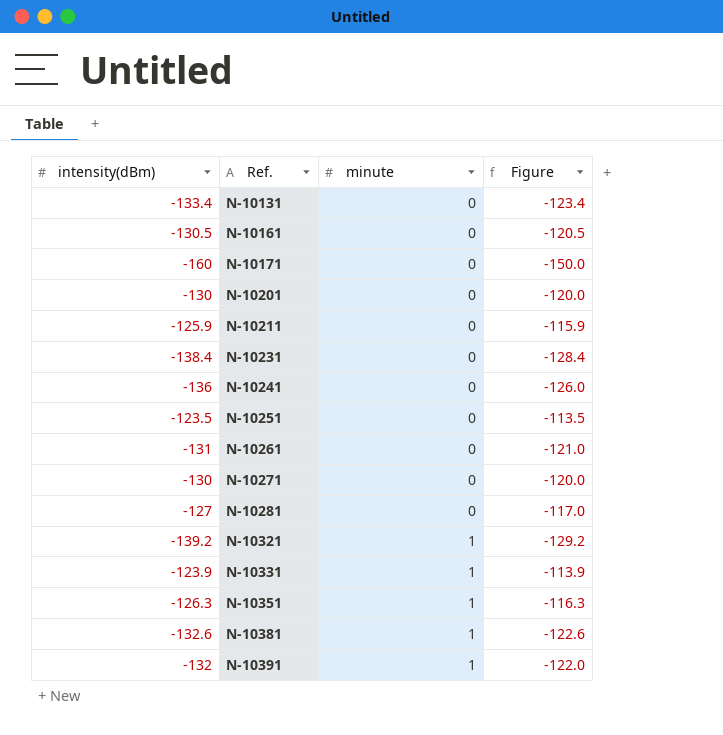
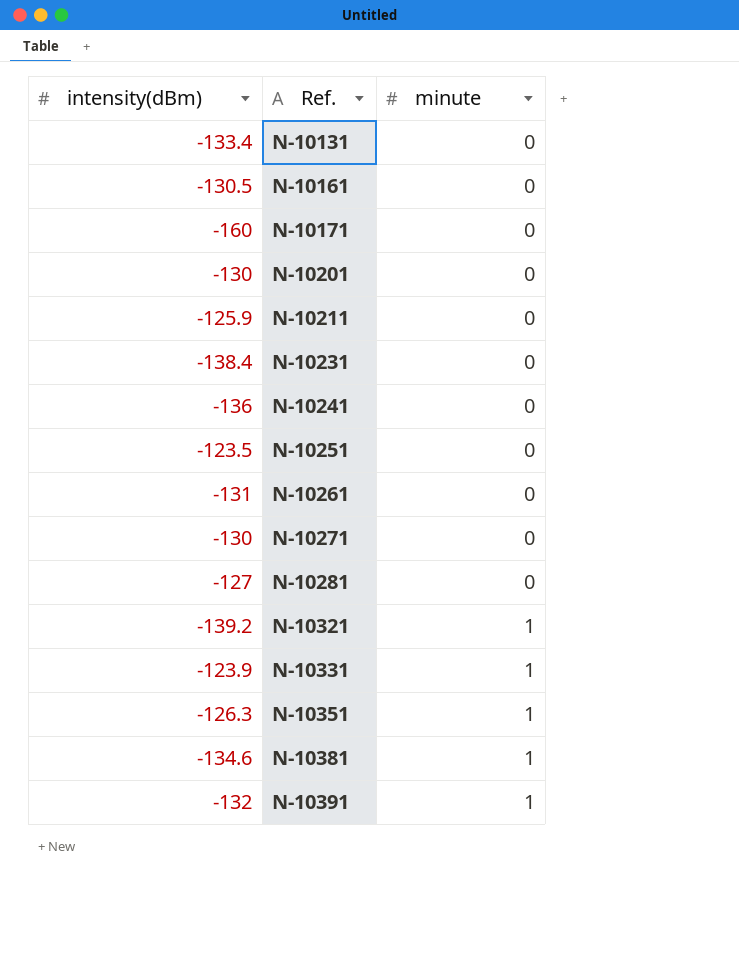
column Figure | formula: [intensity(dBm)] + 10 -> none
N-10381 | intensity(dBm): -132.6 -> -134.6

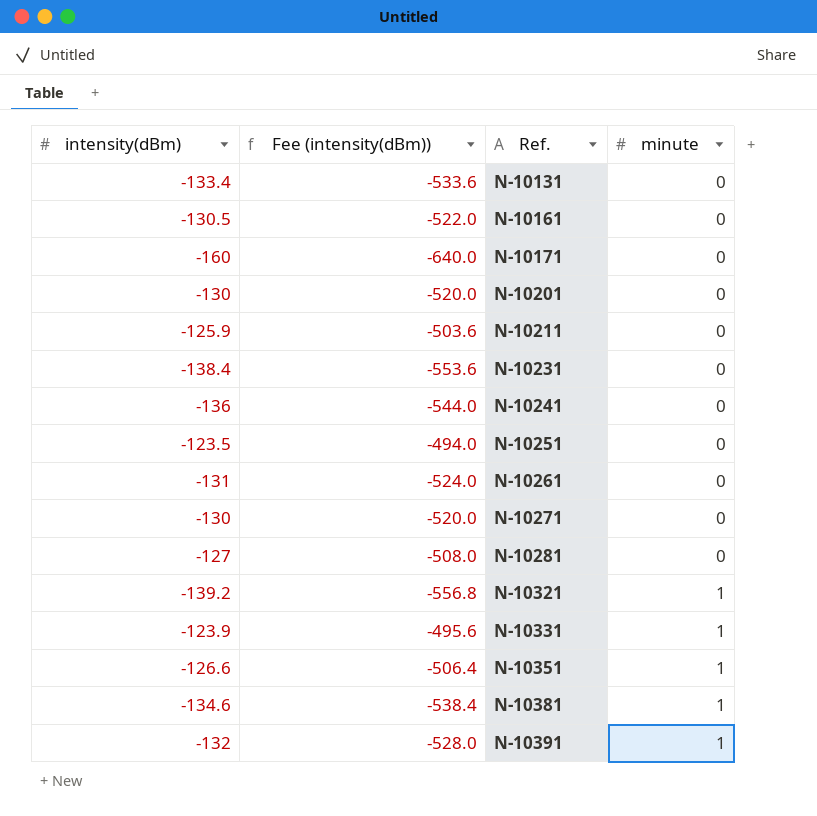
column Fee (intensity(dBm)) | formula: none -> [intensity(dBm)] * 4
N-10351 | intensity(dBm): -126.3 -> -126.6

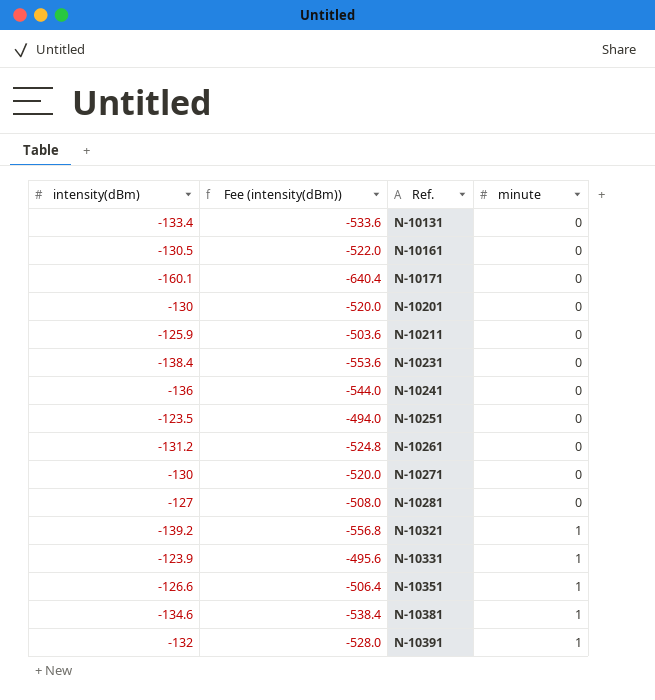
N-10171 | intensity(dBm): -160 -> -160.1
N-10171 | Fee (intensity(dBm)): -640.0 -> -640.4
N-10261 | intensity(dBm): -131 -> -131.2
N-10261 | Fee (intensity(dBm)): -524.0 -> -524.8

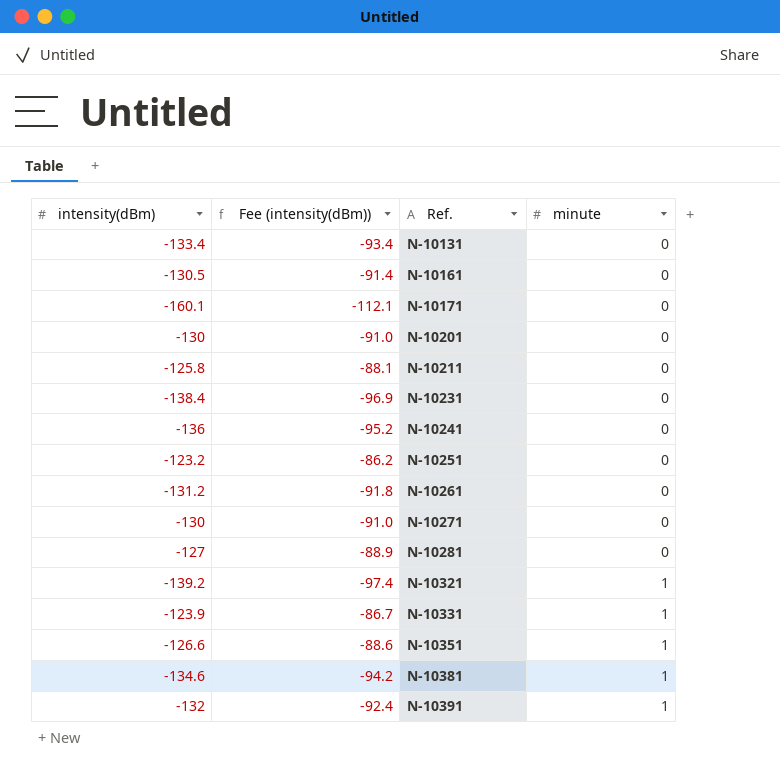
column Fee (intensity(dBm)) | formula: [intensity(dBm)] * 4 -> [intensity(dBm)] * 0.7
N-10211 | intensity(dBm): -125.9 -> -125.8
N-10251 | intensity(dBm): -123.5 -> -123.2

